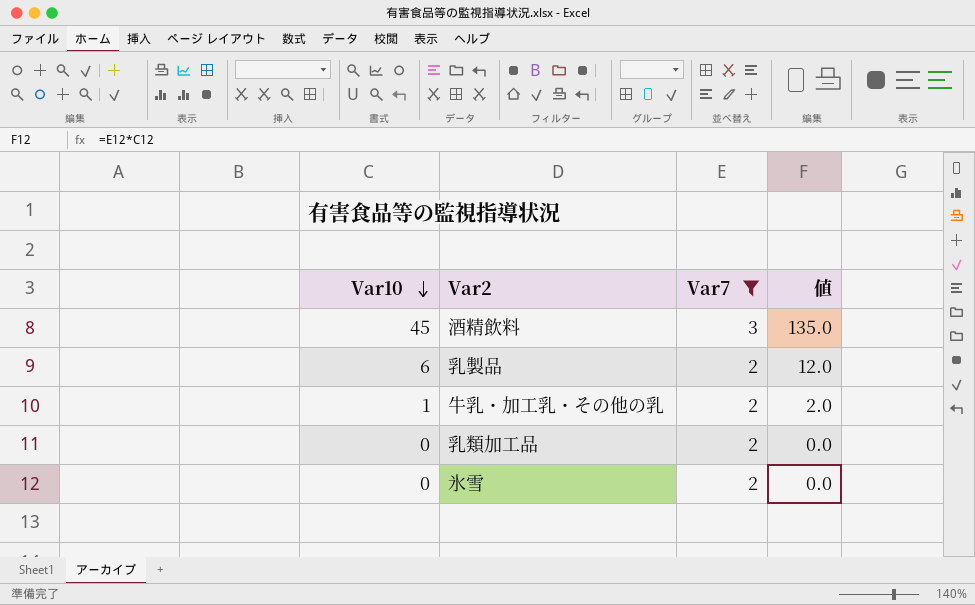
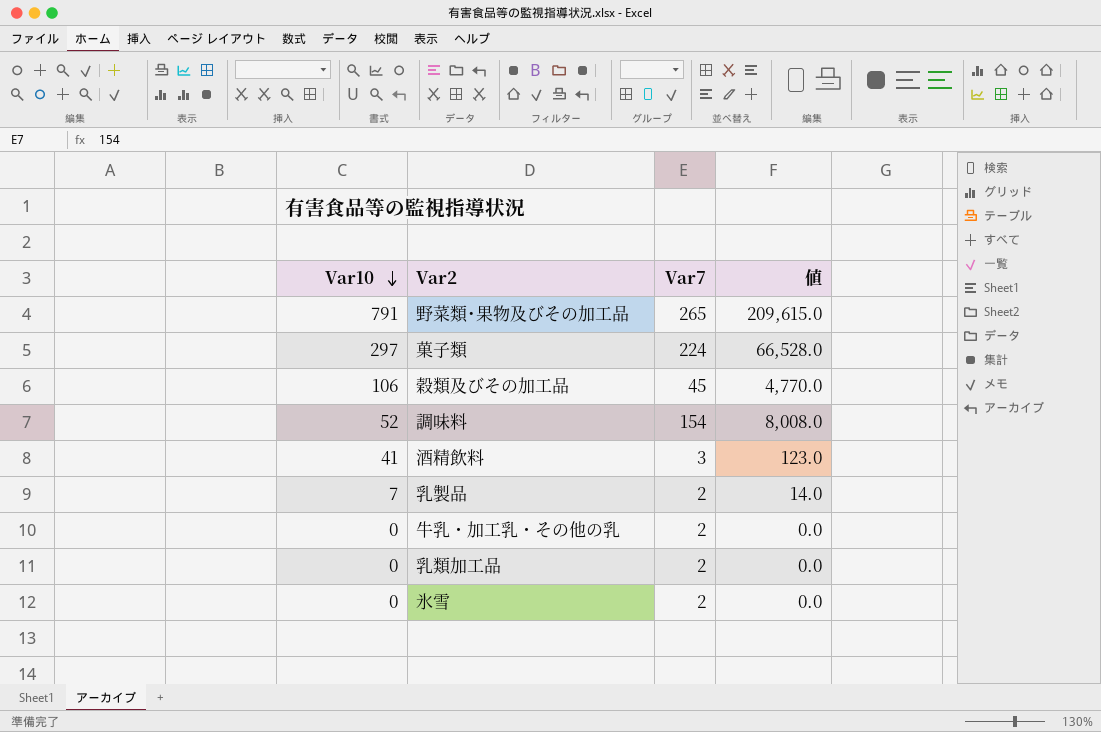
filter: Var7 <= 3 -> none
酒精飲料 | Var10: 45 -> 41
酒精飲料 | 値: 135.0 -> 123.0
乳製品 | Var10: 6 -> 7
乳製品 | 値: 12.0 -> 14.0
牛乳・加工乳・その他の乳 | Var10: 1 -> 0
牛乳・加工乳・その他の乳 | 値: 2.0 -> 0.0

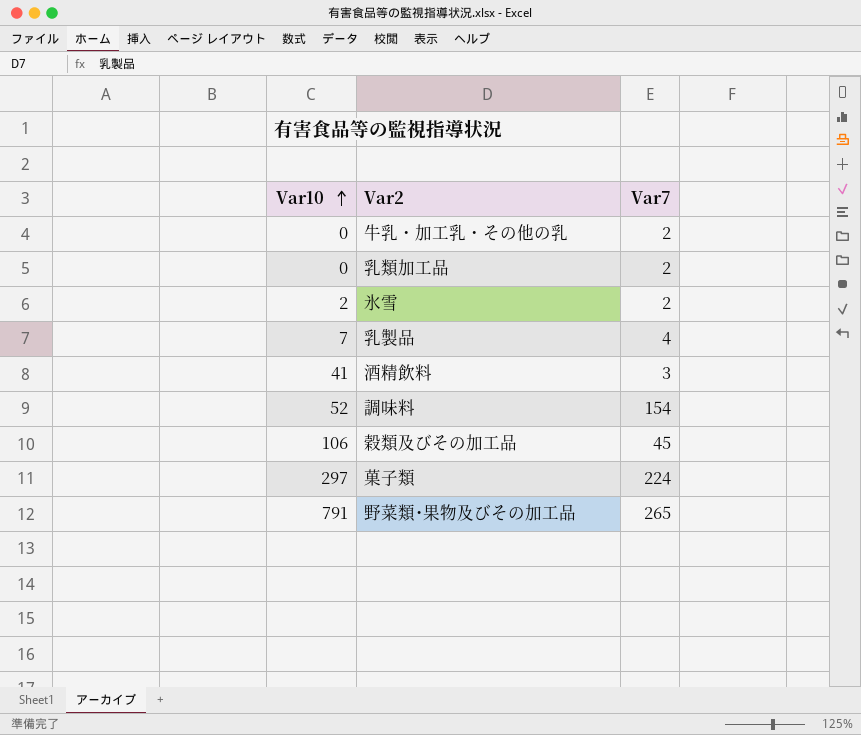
row order: Var10 descending -> Var10 ascending
column 値 | formula: [Var10] * [Var7] -> none
氷雪 | Var10: 0 -> 2
乳製品 | Var7: 2 -> 4

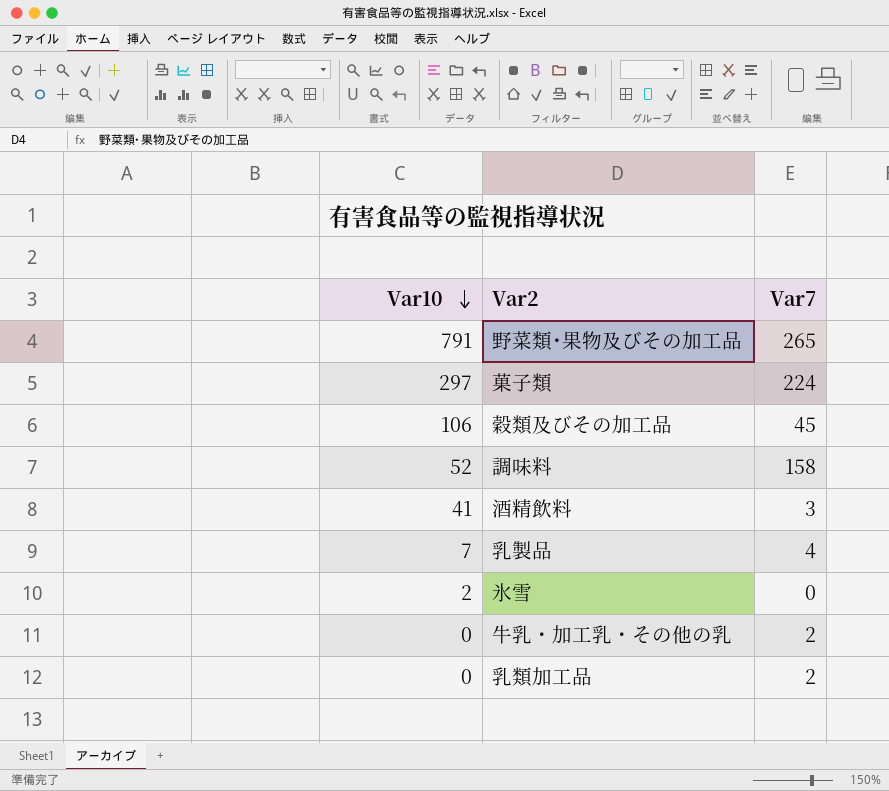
row order: Var10 ascending -> Var10 descending
調味料 | Var7: 154 -> 158
氷雪 | Var7: 2 -> 0

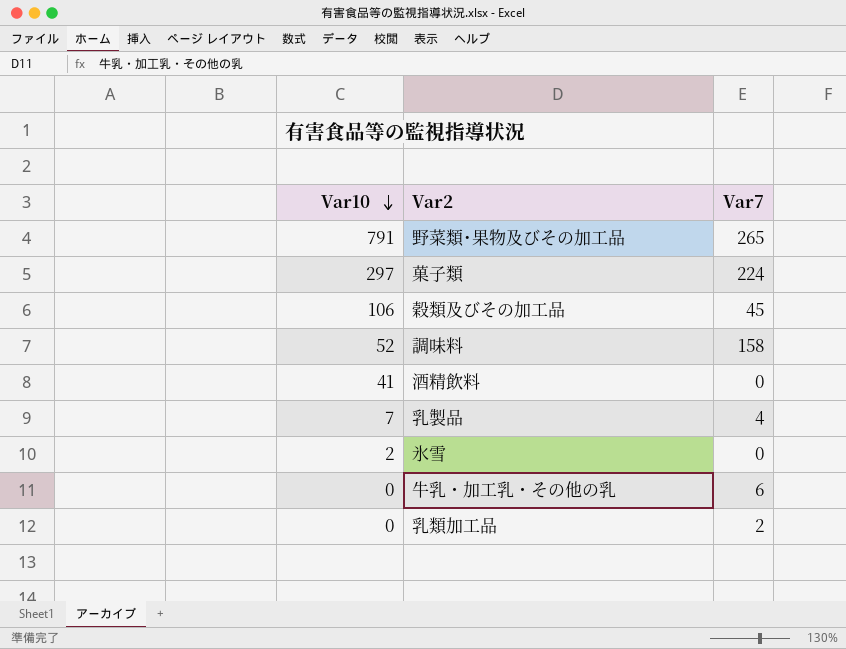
酒精飲料 | Var7: 3 -> 0
牛乳・加工乳・その他の乳 | Var7: 2 -> 6

